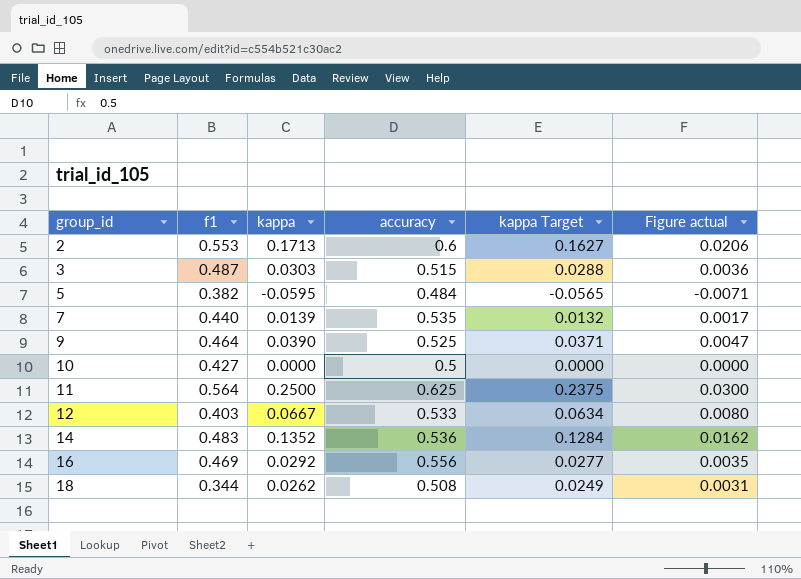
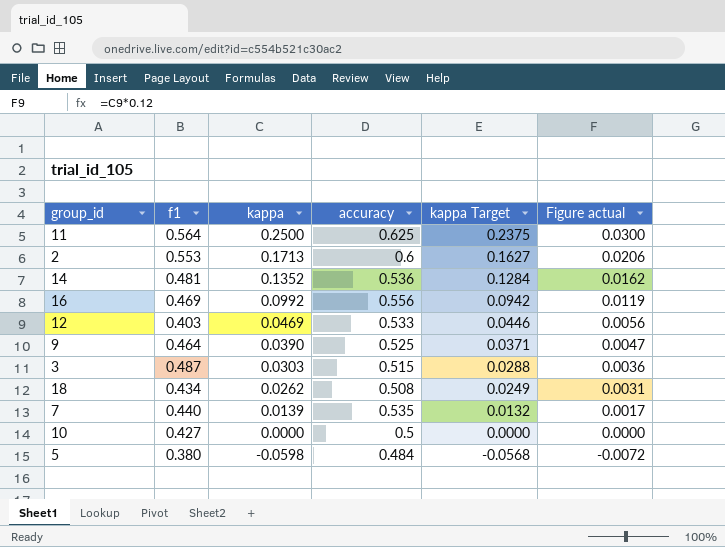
row order: group_id ascending -> kappa descending
14 | f1: 0.483 -> 0.481
16 | kappa: 0.0292 -> 0.0992
16 | kappa Target: 0.0277 -> 0.0942
16 | Figure actual: 0.0035 -> 0.0119
12 | kappa: 0.0667 -> 0.0469
12 | kappa Target: 0.0634 -> 0.0446
12 | Figure actual: 0.0080 -> 0.0056
18 | f1: 0.344 -> 0.434
5 | f1: 0.382 -> 0.380
5 | kappa: -0.0595 -> -0.0598
5 | kappa Target: -0.0565 -> -0.0568
5 | Figure actual: -0.0071 -> -0.0072

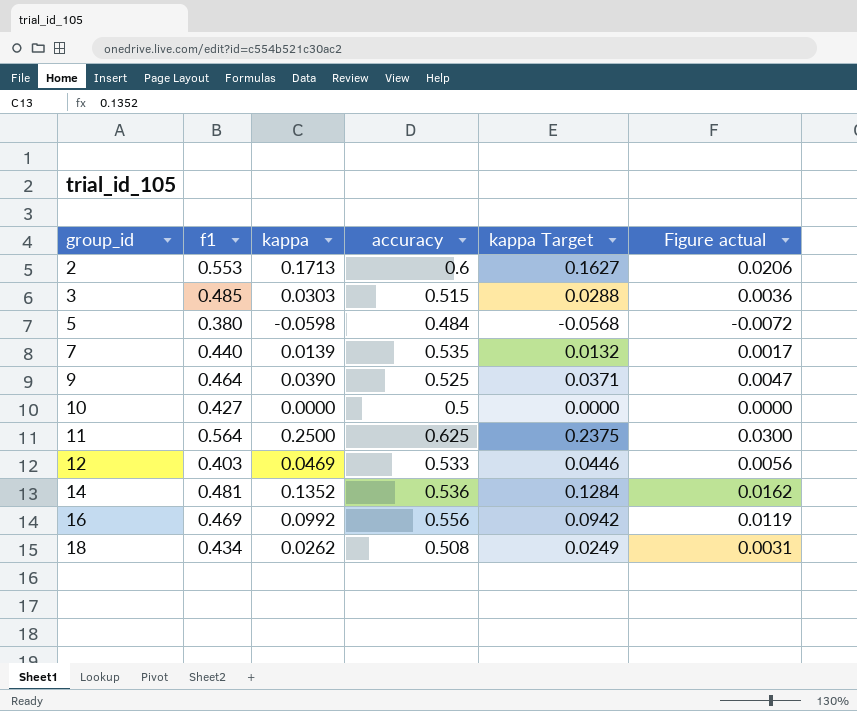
row order: kappa descending -> group_id ascending
3 | f1: 0.487 -> 0.485

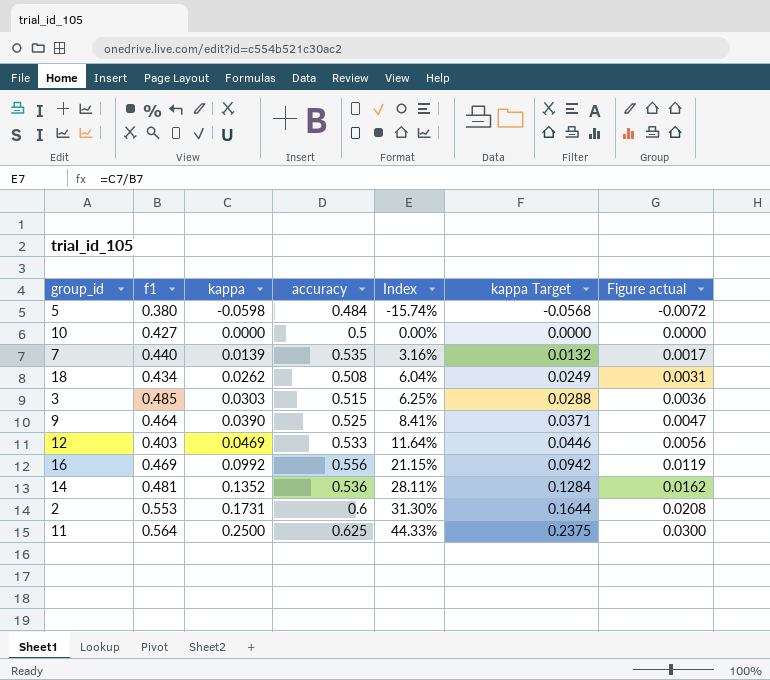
row order: group_id ascending -> kappa ascending
column Index | formula: none -> [kappa] / [f1]
2 | kappa: 0.1713 -> 0.1731
2 | kappa Target: 0.1627 -> 0.1644
2 | Figure actual: 0.0206 -> 0.0208

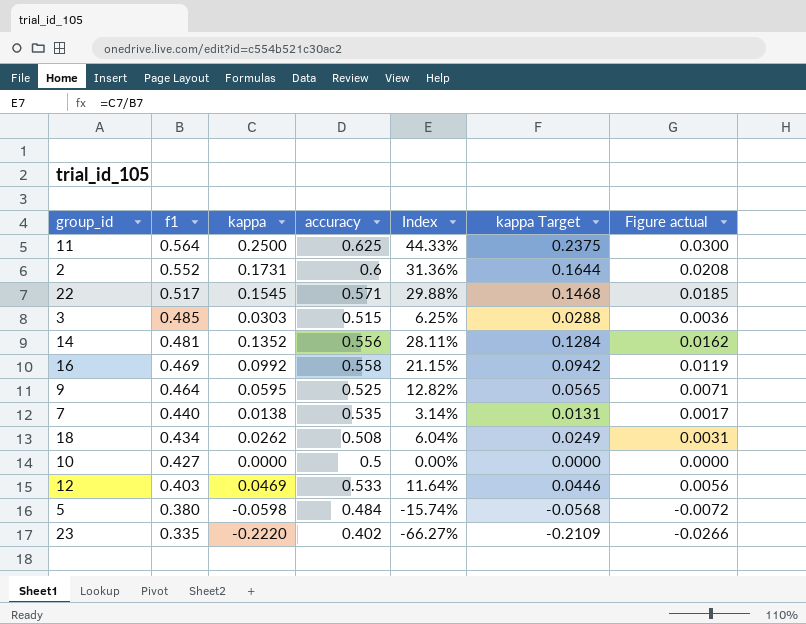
row order: kappa ascending -> f1 descending
2 | f1: 0.553 -> 0.552
2 | Index: 31.30% -> 31.36%
row 22: none -> 0.517 | 0.1545 | 0.571 | 29.88% | 0.1468 | 0.0185
14 | accuracy: 0.536 -> 0.556
16 | accuracy: 0.556 -> 0.558
9 | kappa: 0.0390 -> 0.0595
9 | Index: 8.41% -> 12.82%
9 | kappa Target: 0.0371 -> 0.0565
9 | Figure actual: 0.0047 -> 0.0071
7 | kappa: 0.0139 -> 0.0138
7 | Index: 3.16% -> 3.14%
7 | kappa Target: 0.0132 -> 0.0131
row 23: none -> 0.335 | -0.2220 | 0.402 | -66.27% | -0.2109 | -0.0266

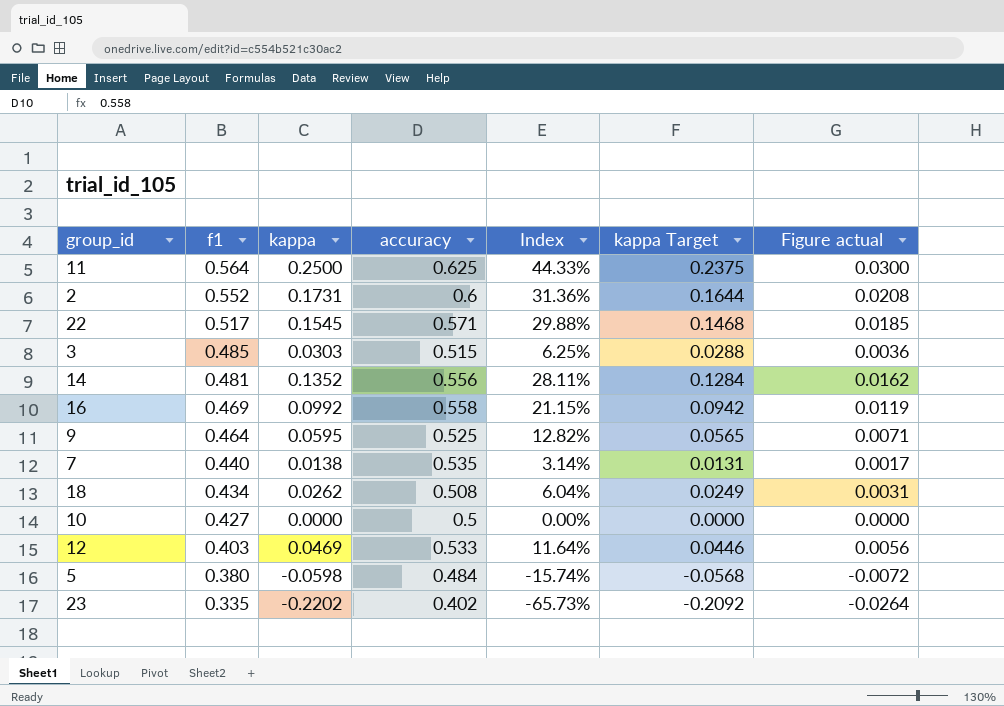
23 | kappa: -0.2220 -> -0.2202
23 | Index: -66.27% -> -65.73%
23 | kappa Target: -0.2109 -> -0.2092
23 | Figure actual: -0.0266 -> -0.0264

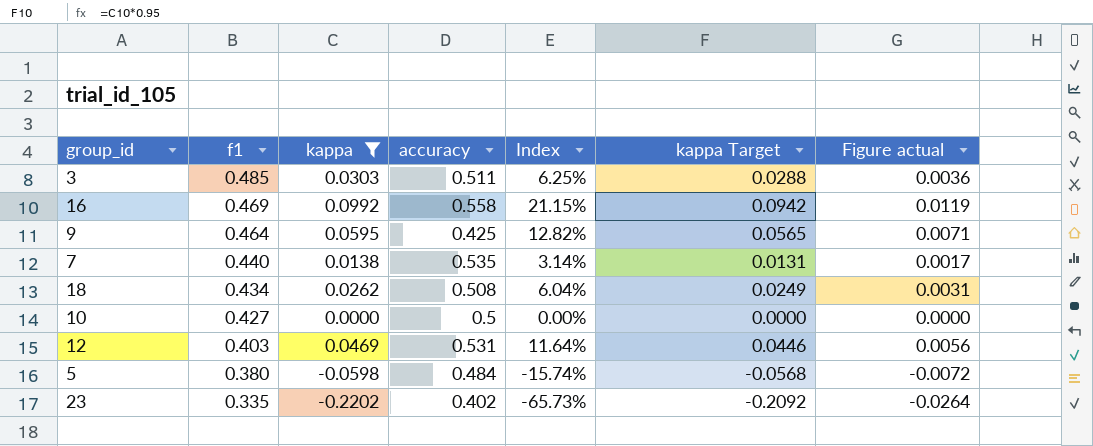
filter: none -> kappa <= 0.0992
3 | accuracy: 0.515 -> 0.511
9 | accuracy: 0.525 -> 0.425
12 | accuracy: 0.533 -> 0.531

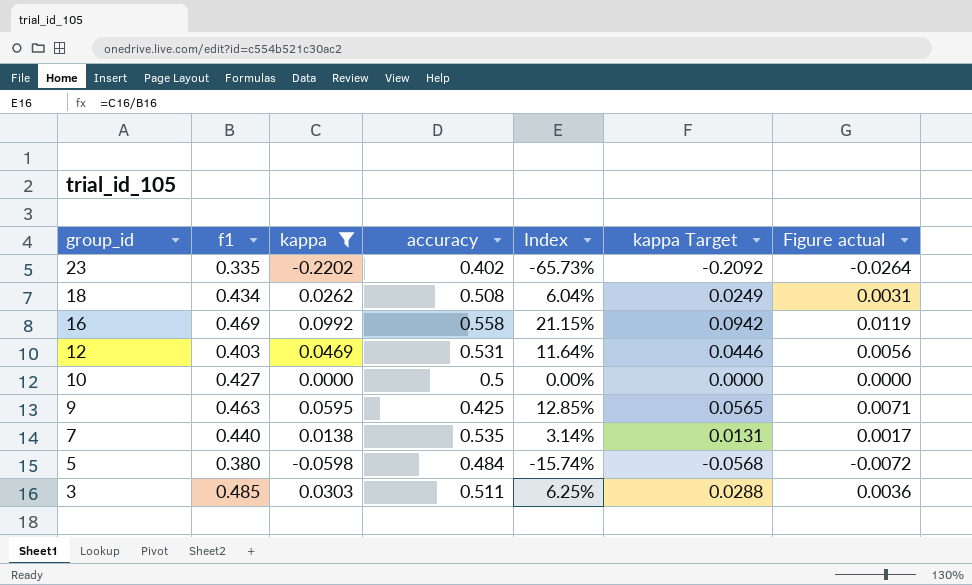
row order: f1 descending -> group_id descending
9 | f1: 0.464 -> 0.463
9 | Index: 12.82% -> 12.85%

